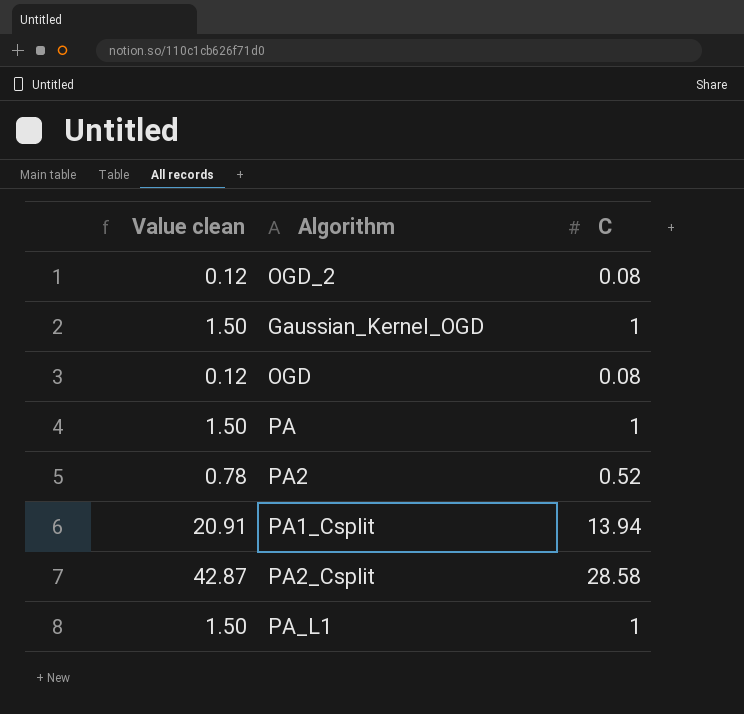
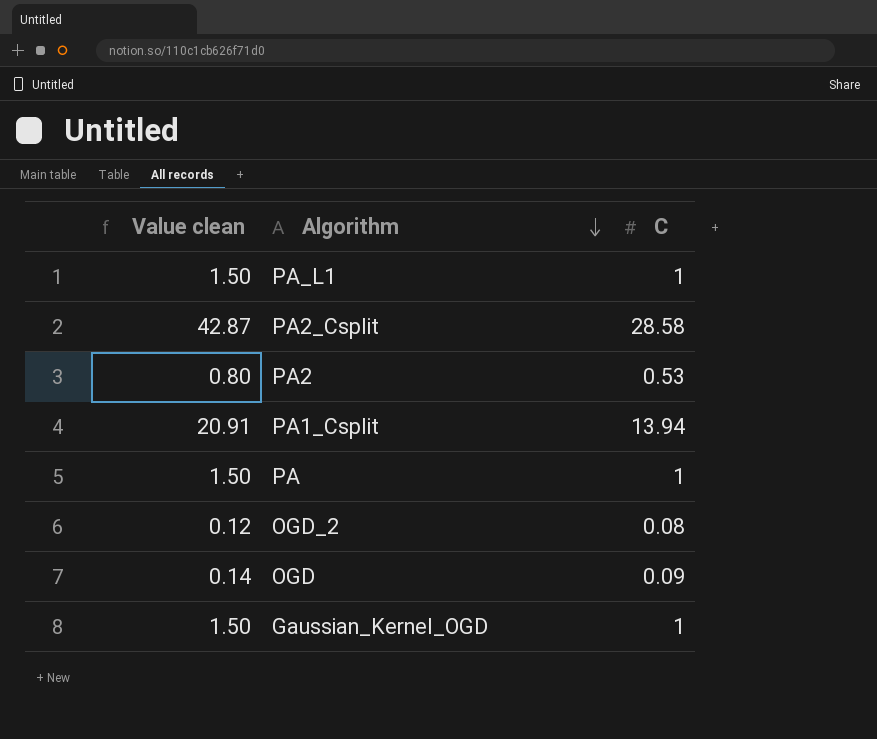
row order: none -> Algorithm descending
PA2 | Value clean: 0.78 -> 0.80
PA2 | C: 0.52 -> 0.53
OGD | Value clean: 0.12 -> 0.14
OGD | C: 0.08 -> 0.09

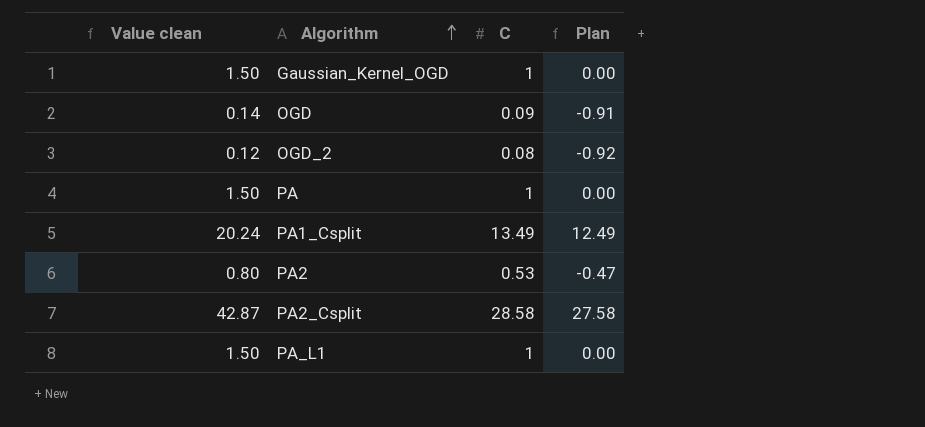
row order: Algorithm descending -> Algorithm ascending
column Plan | formula: none -> [C] - 1
PA1_Csplit | Value clean: 20.91 -> 20.24
PA1_Csplit | C: 13.94 -> 13.49

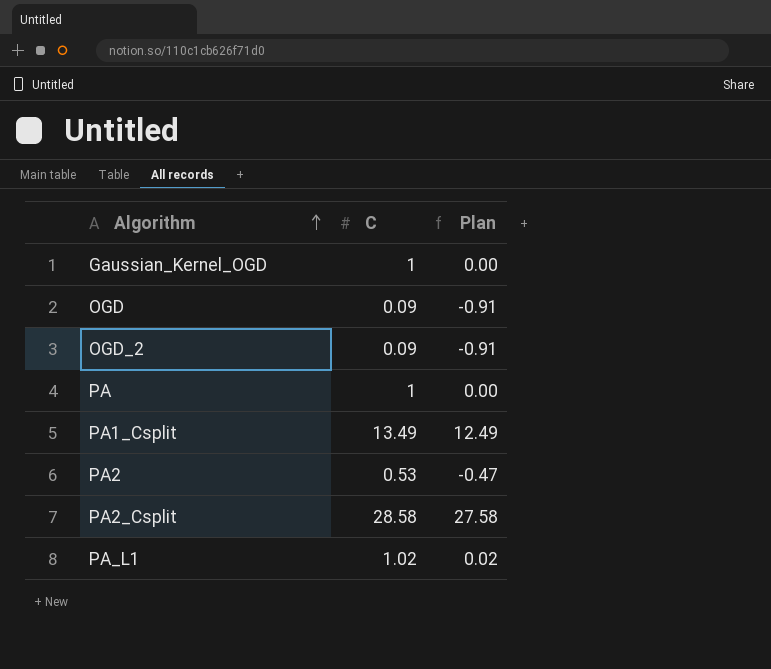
column Value clean | formula: [C] * 1.5 -> none
OGD_2 | C: 0.08 -> 0.09
OGD_2 | Plan: -0.92 -> -0.91
PA_L1 | C: 1 -> 1.02
PA_L1 | Plan: 0.00 -> 0.02

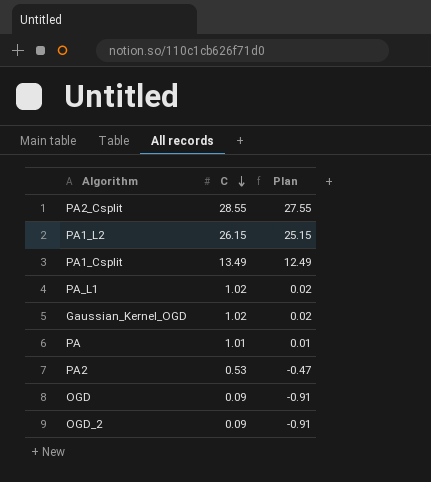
row order: Algorithm ascending -> C descending
PA2_Csplit | C: 28.58 -> 28.55
PA2_Csplit | Plan: 27.58 -> 27.55
row PA1_L2: none -> 26.15 | 25.15
Gaussian_Kernel_OGD | C: 1 -> 1.02
Gaussian_Kernel_OGD | Plan: 0.00 -> 0.02
PA | C: 1 -> 1.01
PA | Plan: 0.00 -> 0.01

